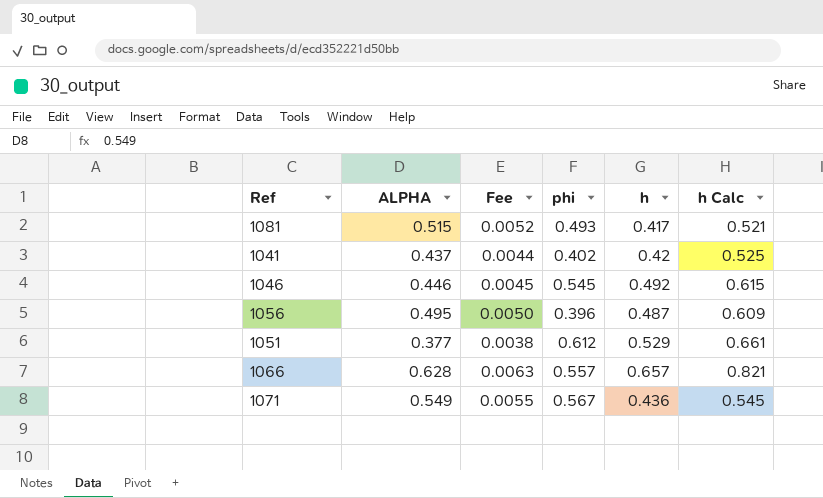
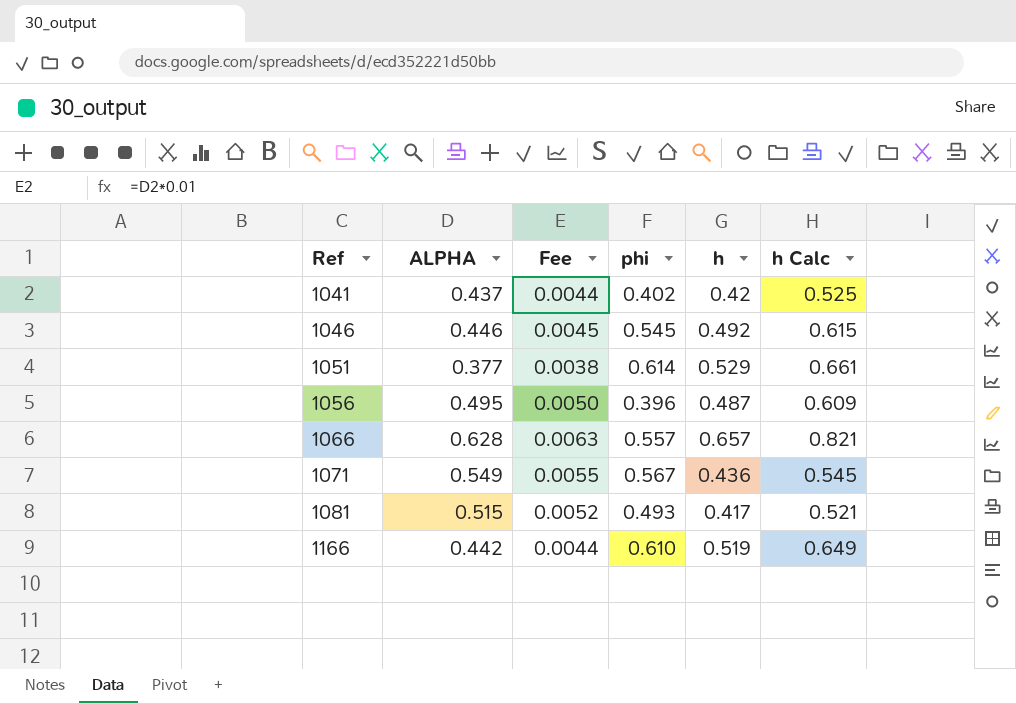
row order: none -> Ref ascending
1051 | phi: 0.612 -> 0.614
row 1166: none -> 0.442 | 0.0044 | 0.610 | 0.519 | 0.649

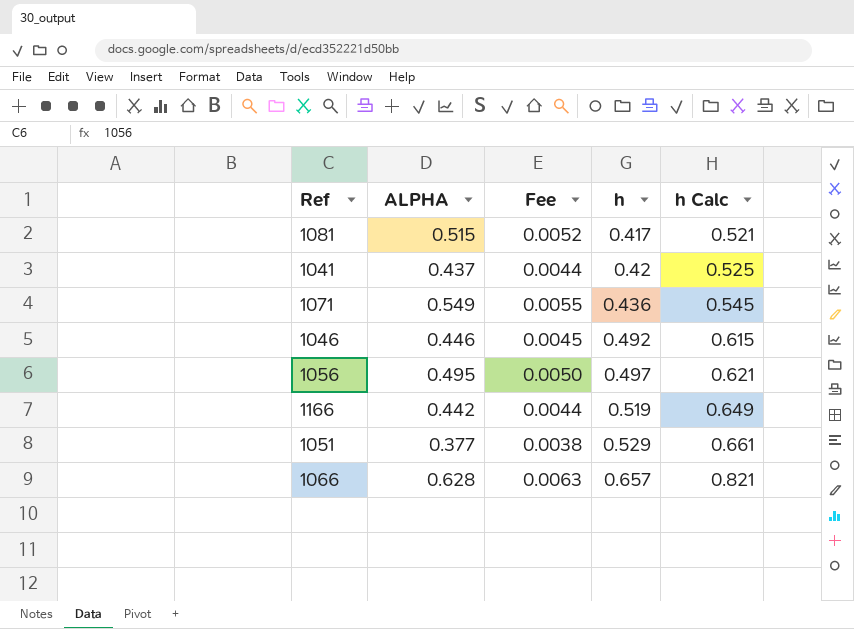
row order: Ref ascending -> h ascending
column phi | position: 4 -> none
1056 | h: 0.487 -> 0.497
1056 | h Calc: 0.609 -> 0.621

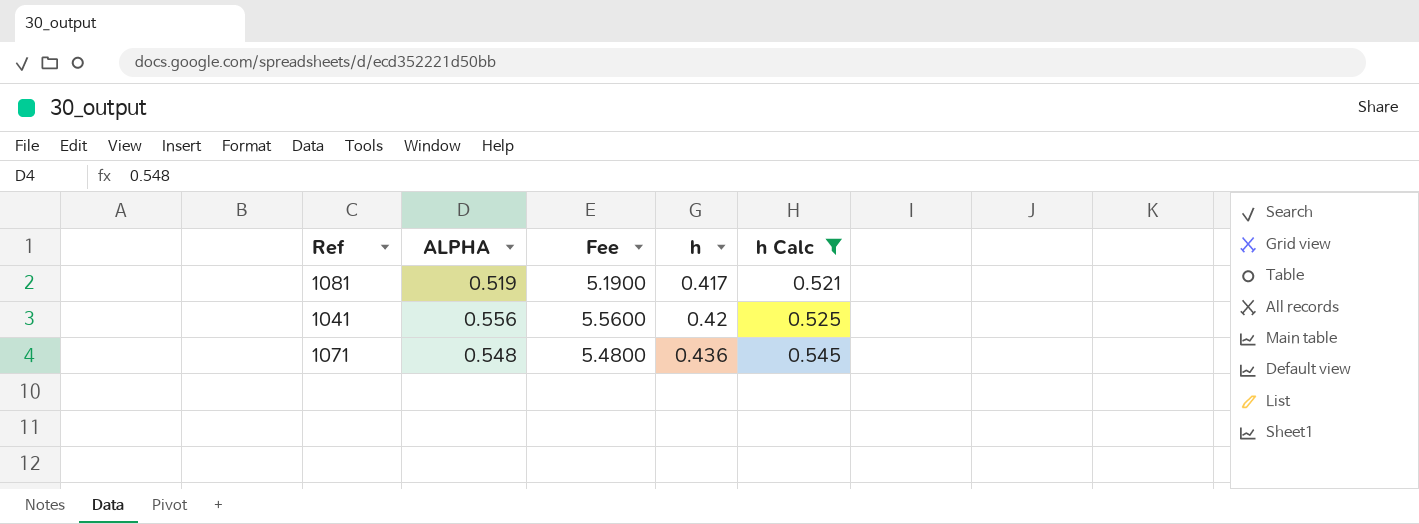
filter: none -> h Calc <= 0.545
column Fee | formula: [ALPHA] * 0.01 -> [ALPHA] * 10
1081 | ALPHA: 0.515 -> 0.519
1041 | ALPHA: 0.437 -> 0.556
1071 | ALPHA: 0.549 -> 0.548

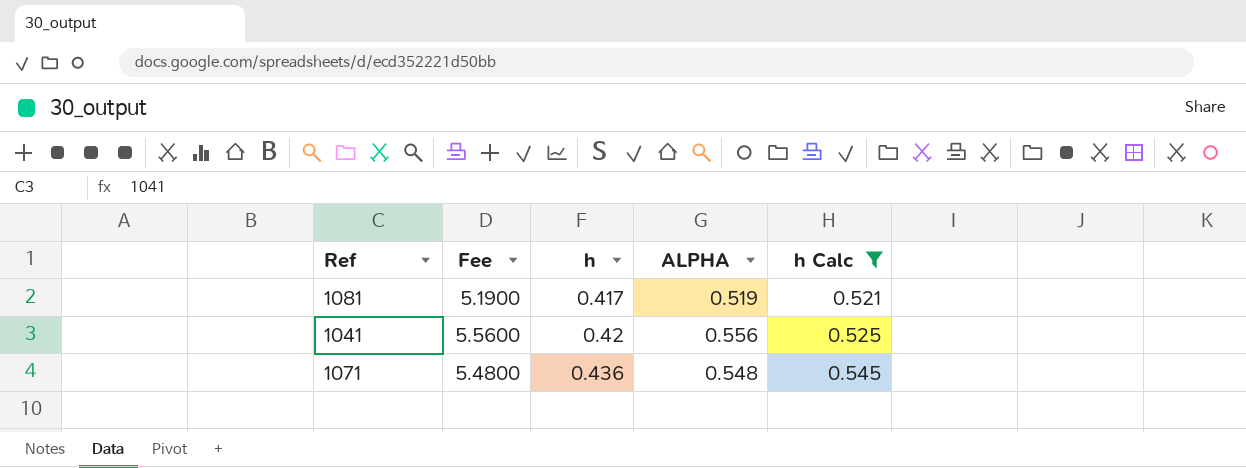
column ALPHA | position: 2 -> 4

